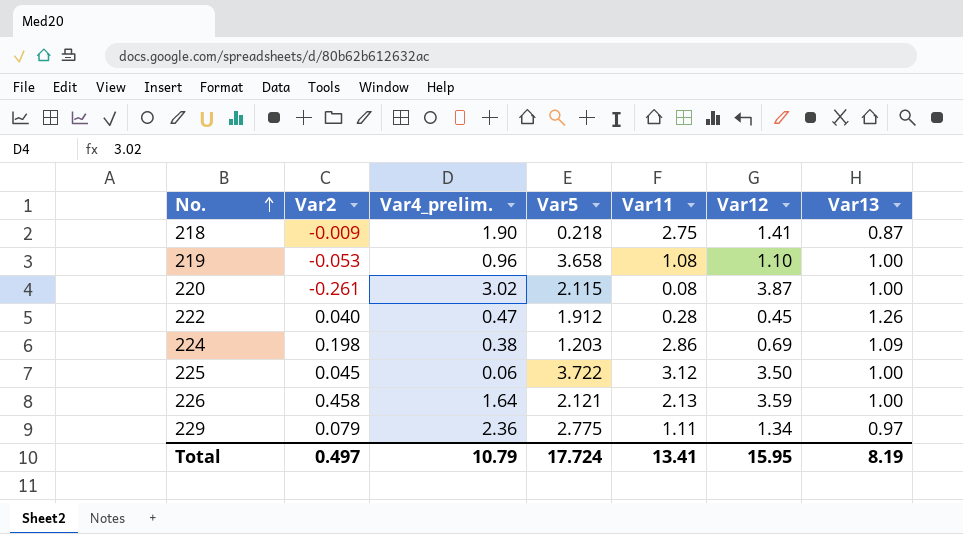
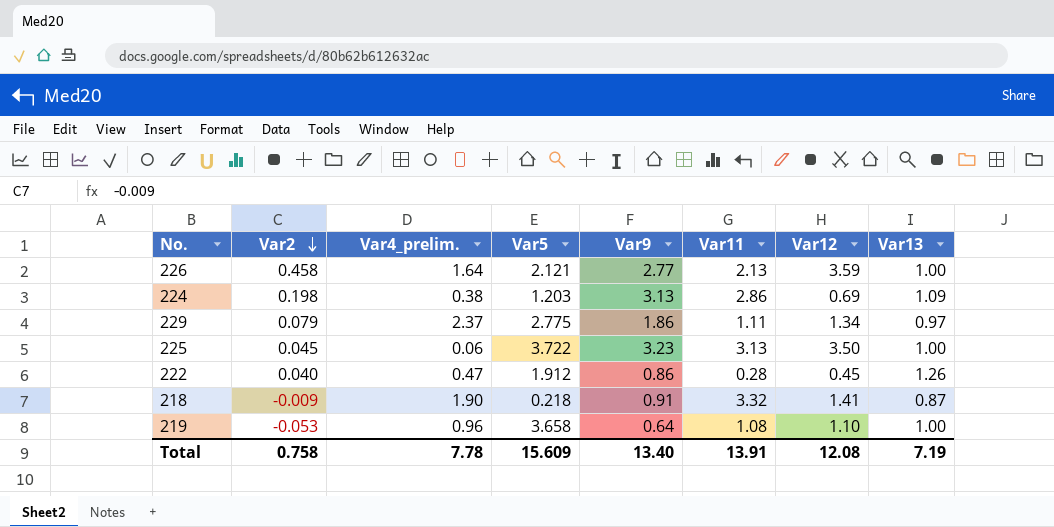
row order: No. ascending -> Var2 descending
column Var9 | position: none -> 5
row 220: -0.261 | 3.02 | 2.115 | 0.08 | 3.87 | 1.00 -> none
229 | Var4_prelim.: 2.36 -> 2.37
225 | Var11: 3.12 -> 3.13
218 | Var11: 2.75 -> 3.32
Total | Var2: 0.497 -> 0.758
Total | Var4_prelim.: 10.79 -> 7.78
Total | Var5: 17.724 -> 15.609
Total | Var11: 13.41 -> 13.91
Total | Var12: 15.95 -> 12.08
Total | Var13: 8.19 -> 7.19

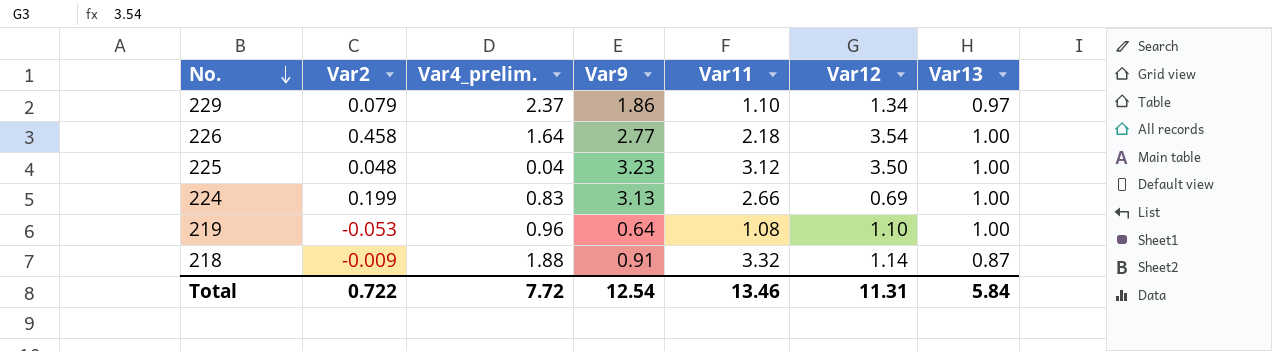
row order: Var2 descending -> No. descending
column Var5 | position: 4 -> none
row 222: 0.040 | 0.47 | 1.912 | 0.86 | 0.28 | 0.45 | 1.26 -> none
229 | Var11: 1.11 -> 1.10
226 | Var11: 2.13 -> 2.18
226 | Var12: 3.59 -> 3.54
225 | Var2: 0.045 -> 0.048
225 | Var4_prelim.: 0.06 -> 0.04
225 | Var11: 3.13 -> 3.12
224 | Var2: 0.198 -> 0.199
224 | Var4_prelim.: 0.38 -> 0.83
224 | Var11: 2.86 -> 2.66
224 | Var13: 1.09 -> 1.00
218 | Var4_prelim.: 1.90 -> 1.88
218 | Var12: 1.41 -> 1.14
Total | Var2: 0.758 -> 0.722
Total | Var4_prelim.: 7.78 -> 7.72
Total | Var9: 13.40 -> 12.54
Total | Var11: 13.91 -> 13.46
Total | Var12: 12.08 -> 11.31
Total | Var13: 7.19 -> 5.84

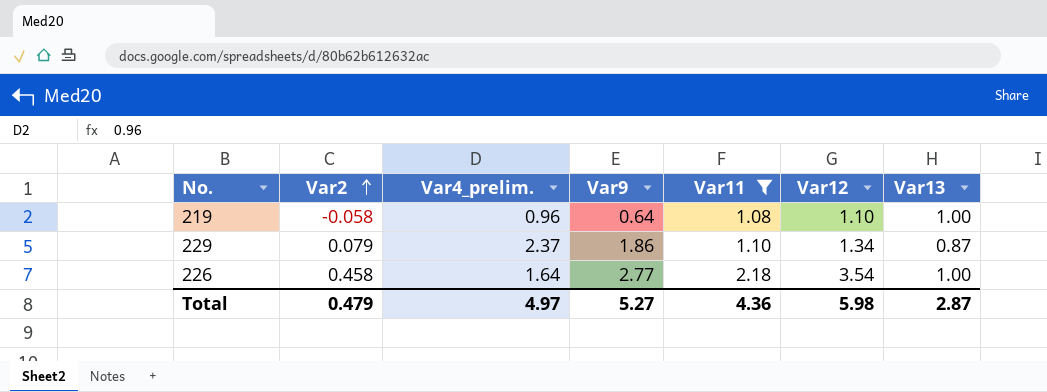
filter: none -> Var11 <= 2.18
row order: No. descending -> Var2 ascending
219 | Var2: -0.053 -> -0.058
229 | Var13: 0.97 -> 0.87
Total | Var2: 0.722 -> 0.479
Total | Var4_prelim.: 7.72 -> 4.97
Total | Var9: 12.54 -> 5.27
Total | Var11: 13.46 -> 4.36
Total | Var12: 11.31 -> 5.98
Total | Var13: 5.84 -> 2.87

